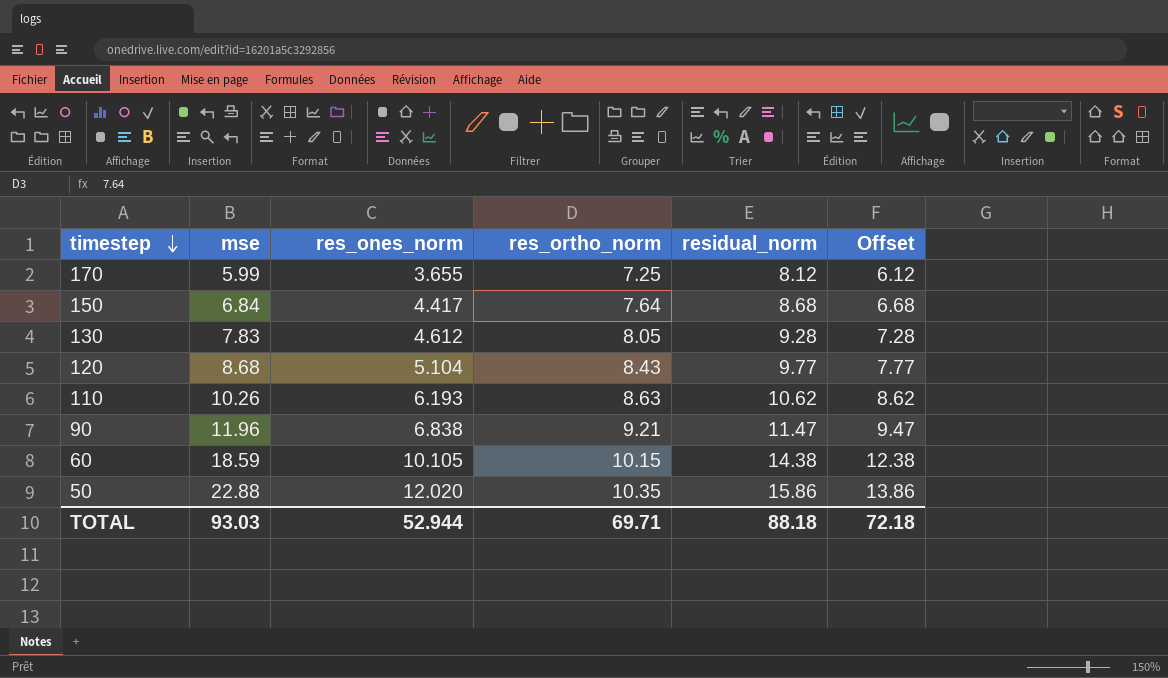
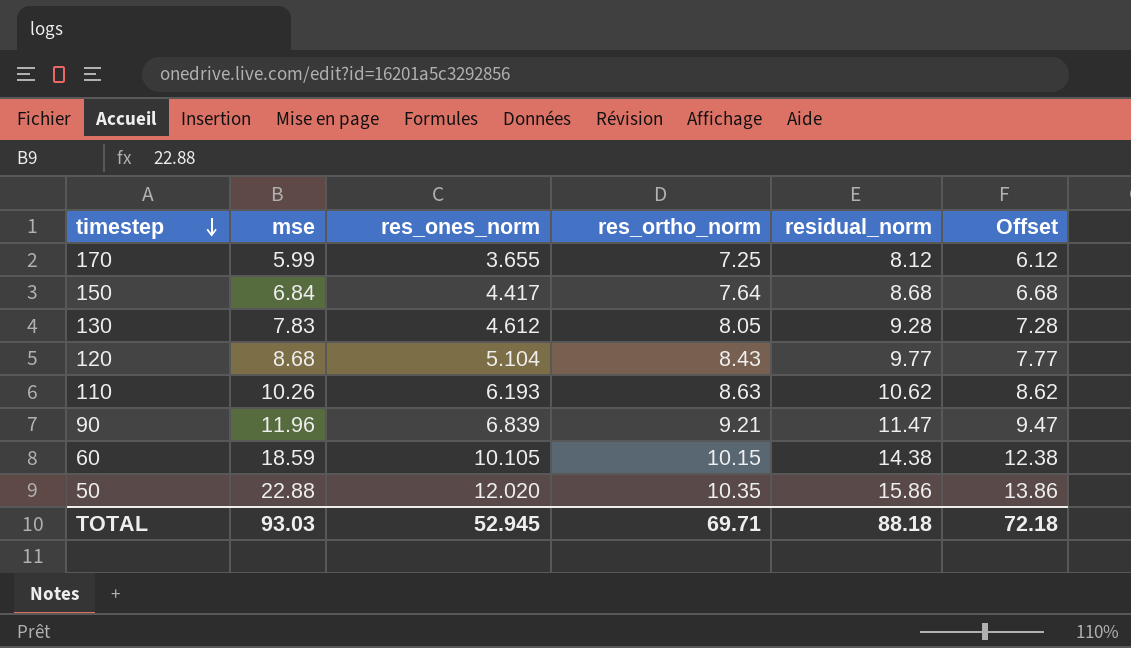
90 | res_ones_norm: 6.838 -> 6.839
TOTAL | res_ones_norm: 52.944 -> 52.945

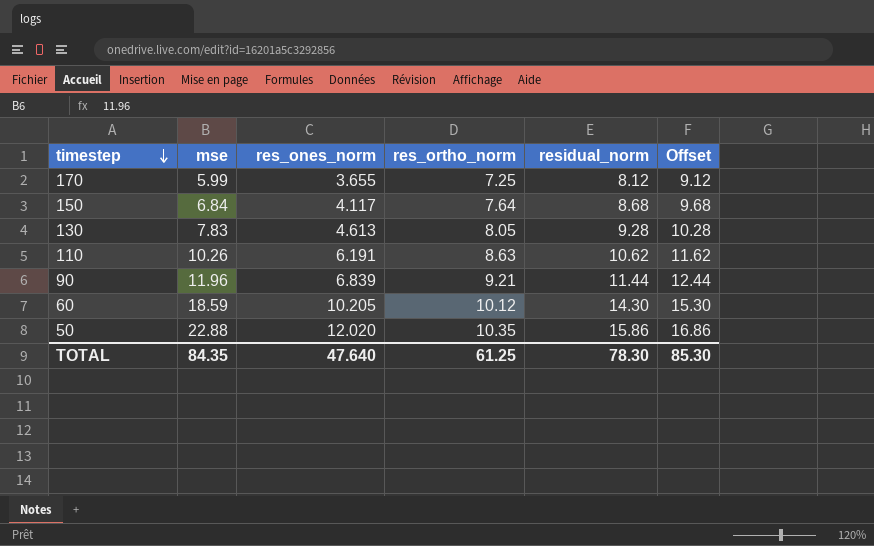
column Offset | formula: [residual_norm] - 2 -> [residual_norm] + 1
row 120: 8.68 | 5.104 | 8.43 | 9.77 | 7.77 -> none
150 | res_ones_norm: 4.417 -> 4.117
130 | res_ones_norm: 4.612 -> 4.613
110 | res_ones_norm: 6.193 -> 6.191
90 | residual_norm: 11.47 -> 11.44
60 | res_ones_norm: 10.105 -> 10.205
60 | res_ortho_norm: 10.15 -> 10.12
60 | residual_norm: 14.38 -> 14.30
TOTAL | mse: 93.03 -> 84.35
TOTAL | res_ones_norm: 52.945 -> 47.640
TOTAL | res_ortho_norm: 69.71 -> 61.25
TOTAL | residual_norm: 88.18 -> 78.30
TOTAL | Offset: 72.18 -> 85.30

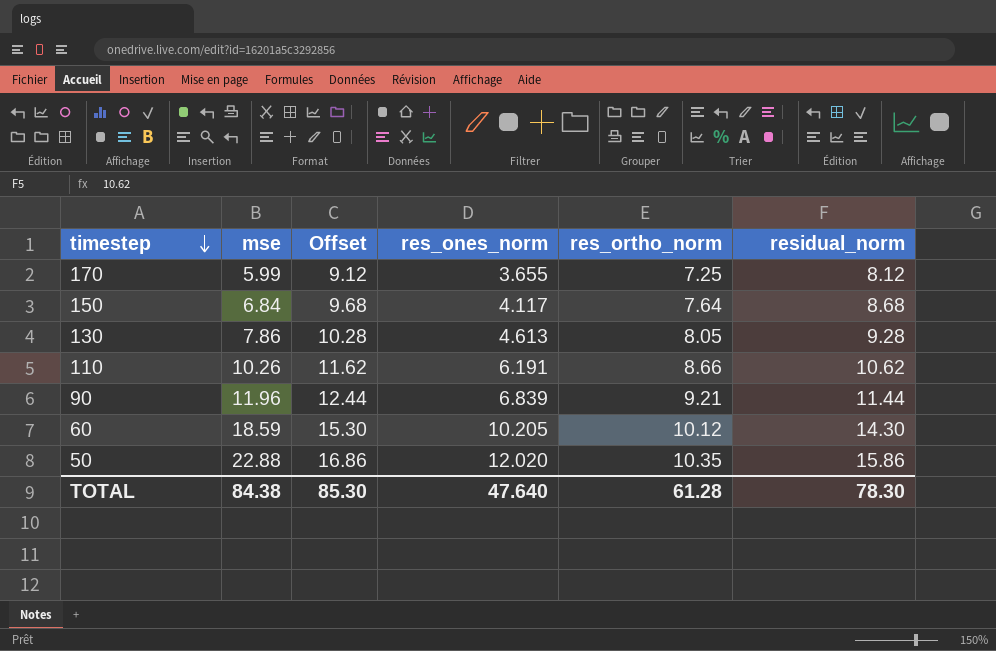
column Offset | position: 6 -> 3
130 | mse: 7.83 -> 7.86
110 | res_ortho_norm: 8.63 -> 8.66
TOTAL | mse: 84.35 -> 84.38
TOTAL | res_ortho_norm: 61.25 -> 61.28

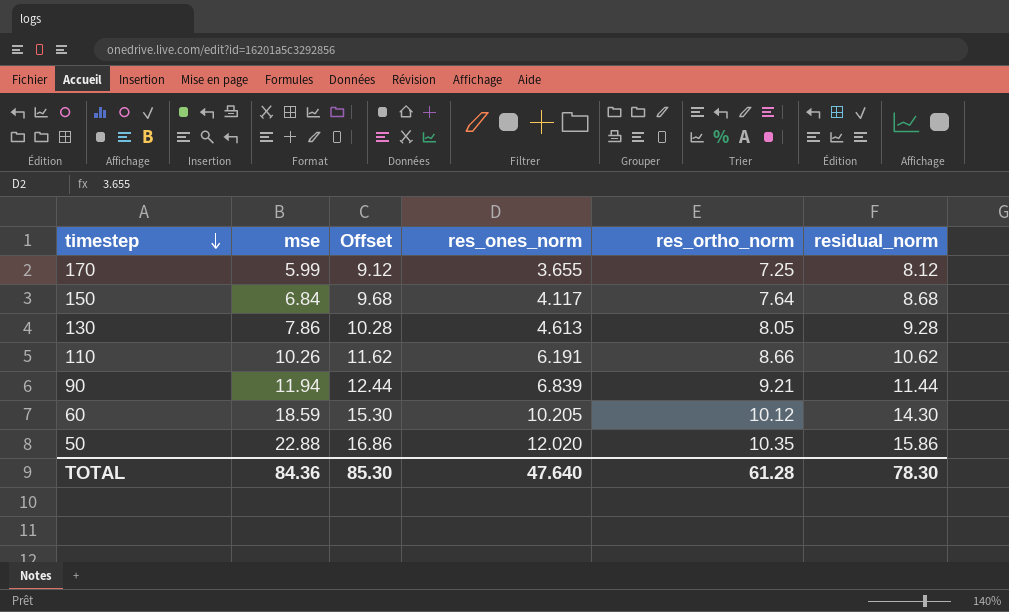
90 | mse: 11.96 -> 11.94
TOTAL | mse: 84.38 -> 84.36

